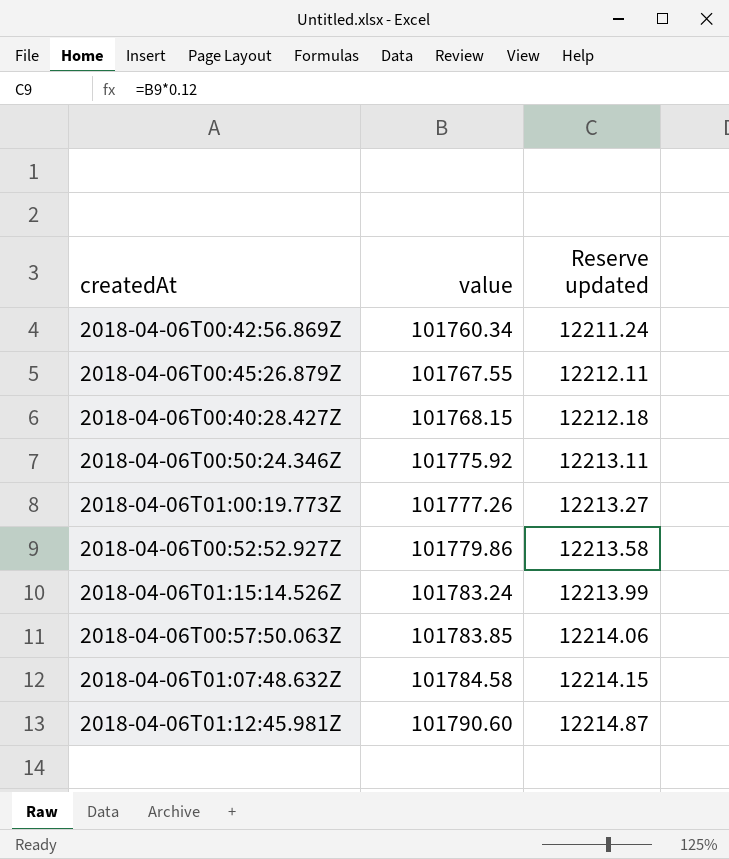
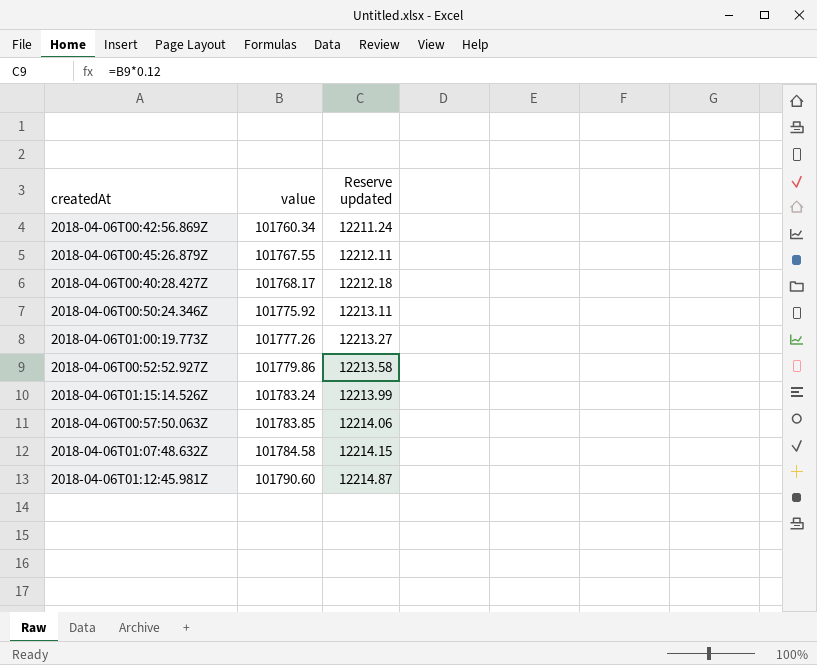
2018-04-06T00:40:28.427Z | value: 101768.15 -> 101768.17

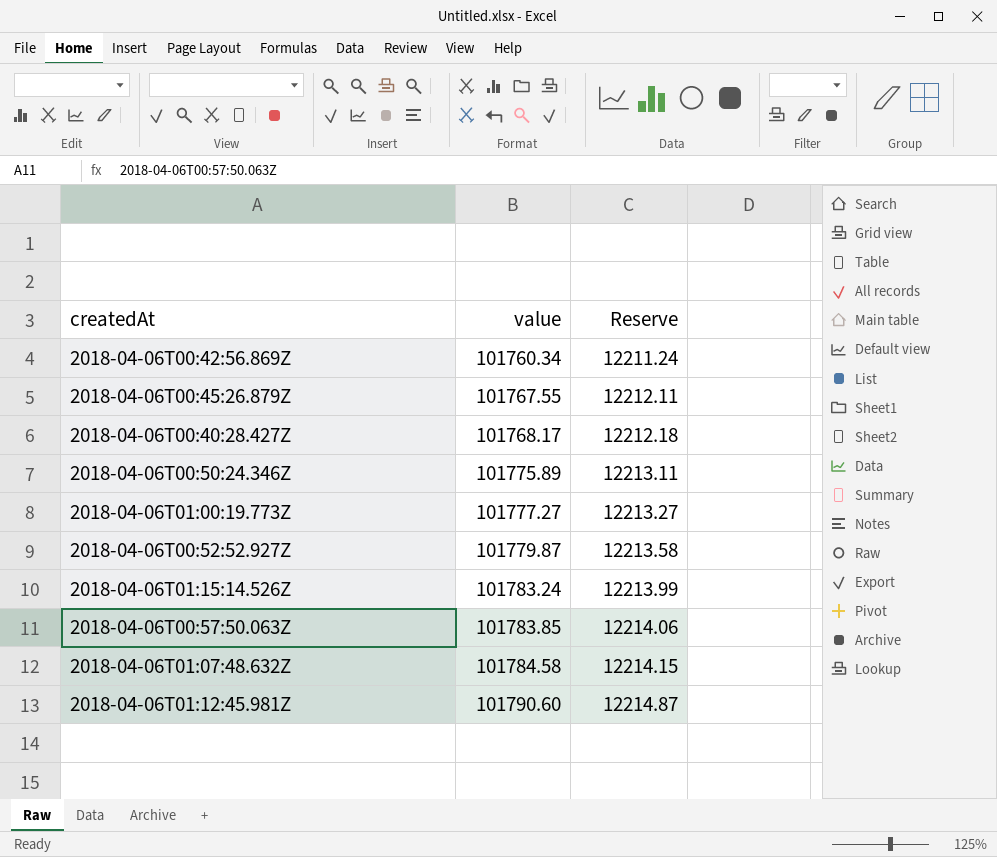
column name: Reserve updated -> Reserve
2018-04-06T00:50:24.346Z | value: 101775.92 -> 101775.89
2018-04-06T01:00:19.773Z | value: 101777.26 -> 101777.27
2018-04-06T00:52:52.927Z | value: 101779.86 -> 101779.87

